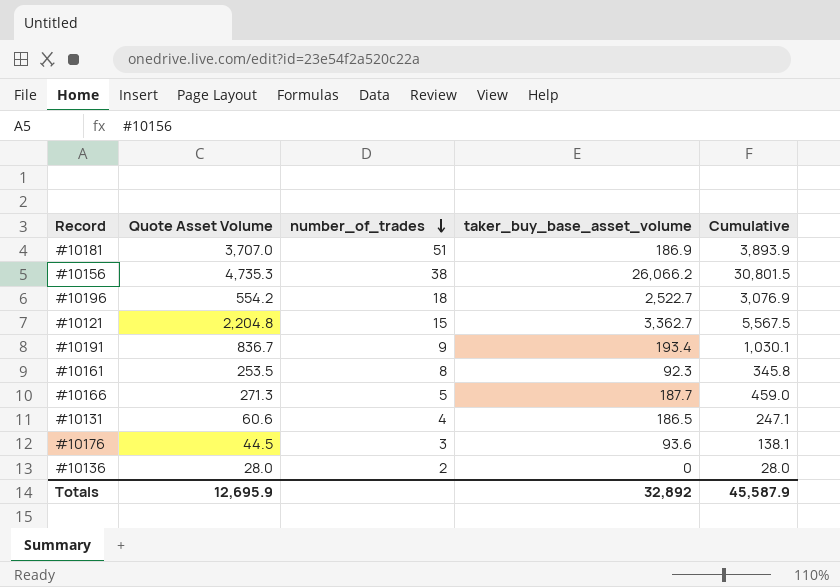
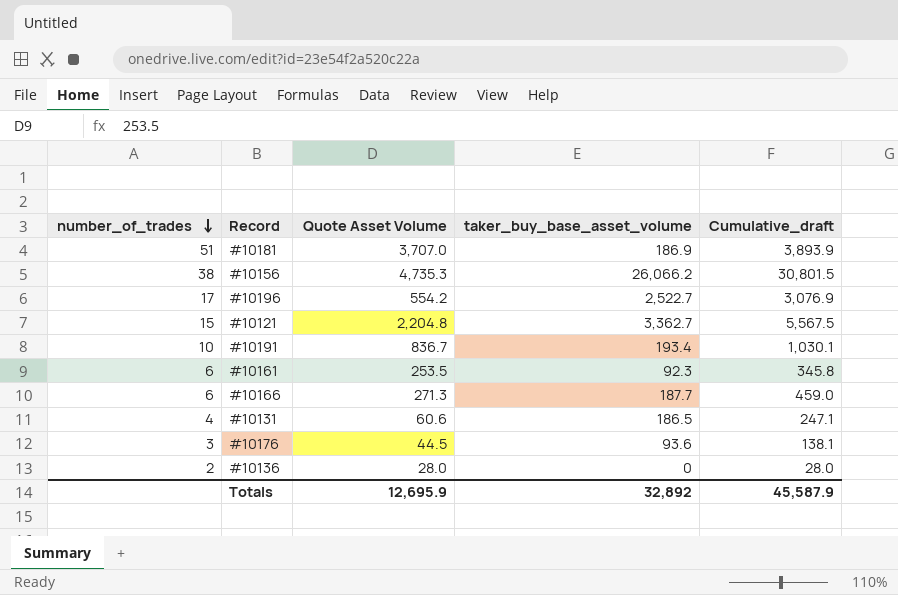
column number_of_trades | position: 3 -> 1
column name: Cumulative -> Cumulative_draft
#10196 | number_of_trades: 18 -> 17
#10191 | number_of_trades: 9 -> 10
#10161 | number_of_trades: 8 -> 6
#10166 | number_of_trades: 5 -> 6

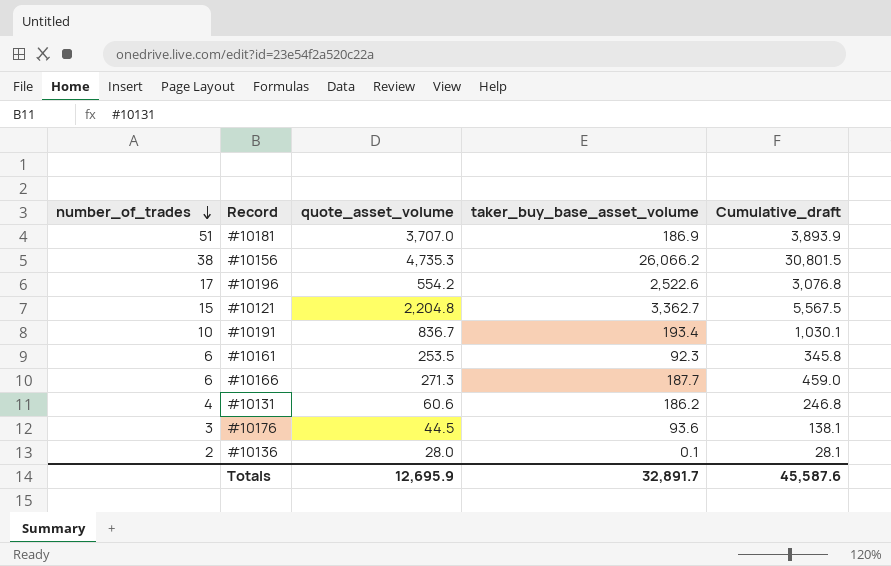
column name: Quote Asset Volume -> quote_asset_volume
#10196 | taker_buy_base_asset_volume: 2,522.7 -> 2,522.6
#10196 | Cumulative_draft: 3,076.9 -> 3,076.8
#10131 | taker_buy_base_asset_volume: 186.5 -> 186.2
#10131 | Cumulative_draft: 247.1 -> 246.8
#10136 | taker_buy_base_asset_volume: 0 -> 0.1
#10136 | Cumulative_draft: 28.0 -> 28.1
Totals | taker_buy_base_asset_volume: 32,892 -> 32,891.7
Totals | Cumulative_draft: 45,587.9 -> 45,587.6

